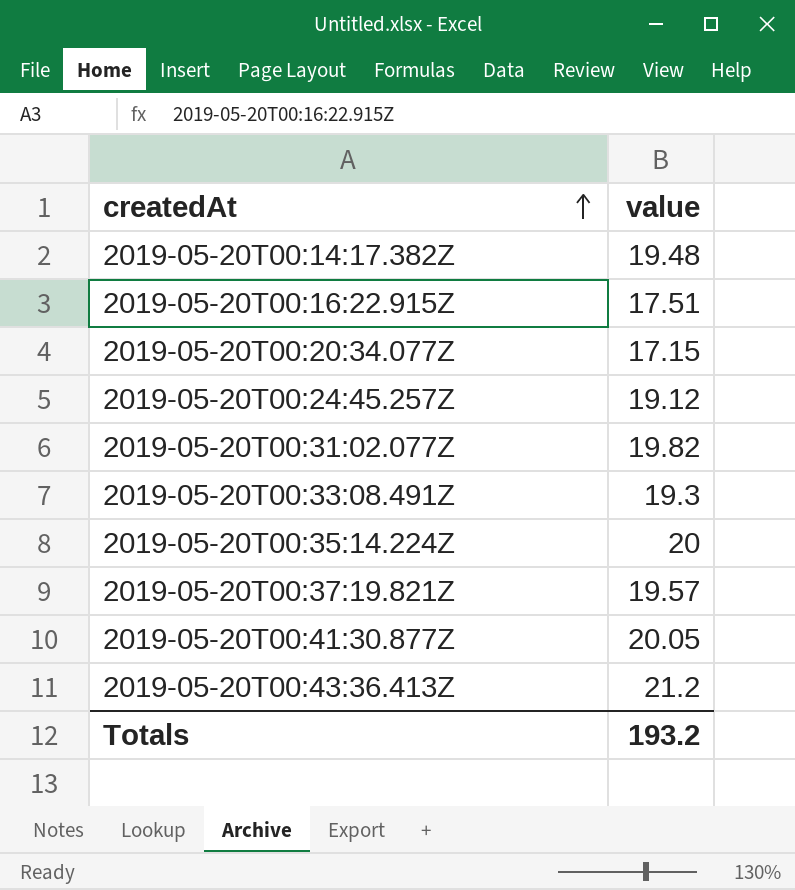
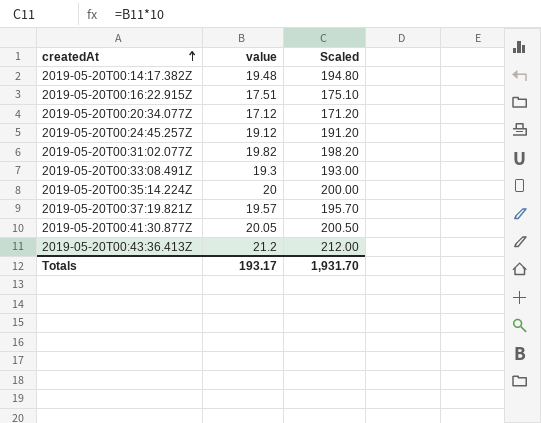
column Scaled | formula: none -> [value] * 10
2019-05-20T00:20:34.077Z | value: 17.15 -> 17.12
Totals | value: 193.2 -> 193.17

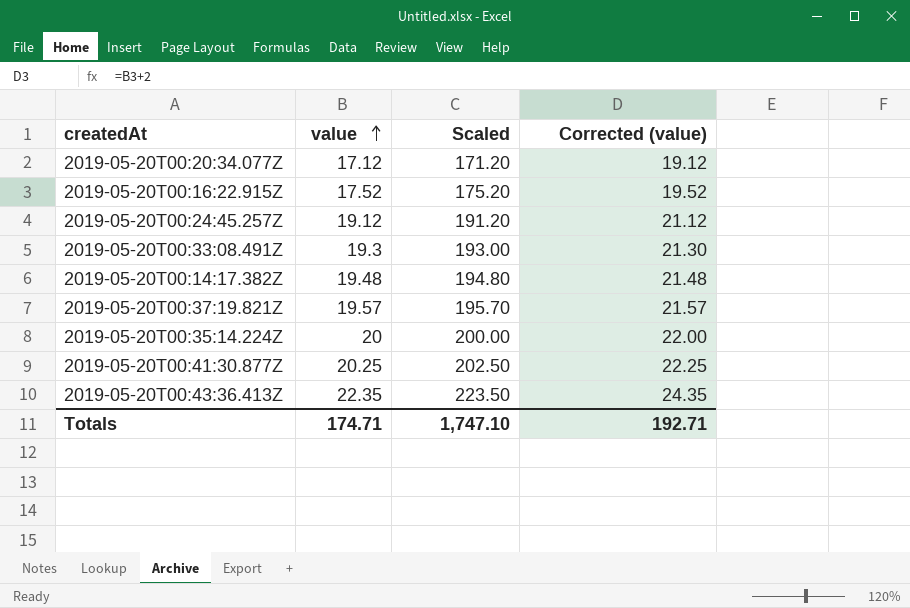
row order: createdAt ascending -> value ascending
column Corrected (value) | formula: none -> [value] + 2
row 2019-05-20T00:31:02.077Z: 19.82 | 198.20 -> none
2019-05-20T00:16:22.915Z | value: 17.51 -> 17.52
2019-05-20T00:16:22.915Z | Scaled: 175.10 -> 175.20
2019-05-20T00:41:30.877Z | value: 20.05 -> 20.25
2019-05-20T00:41:30.877Z | Scaled: 200.50 -> 202.50
2019-05-20T00:43:36.413Z | value: 21.2 -> 22.35
2019-05-20T00:43:36.413Z | Scaled: 212.00 -> 223.50
Totals | value: 193.17 -> 174.71
Totals | Scaled: 1,931.70 -> 1,747.10

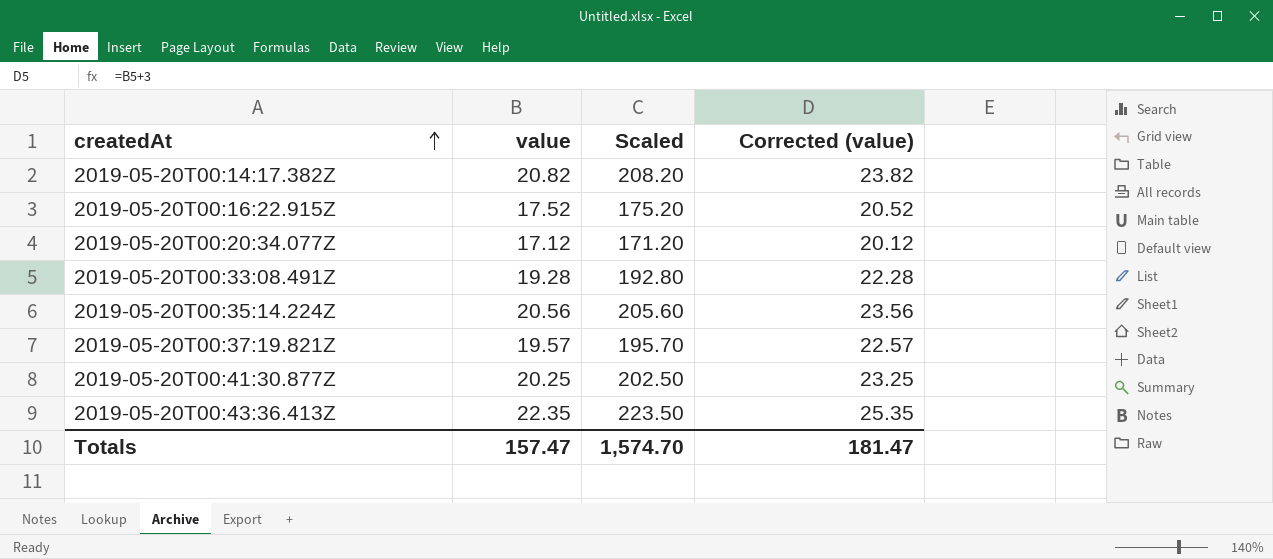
row order: value ascending -> createdAt ascending
column Corrected (value) | formula: [value] + 2 -> [value] + 3
row 2019-05-20T00:24:45.257Z: 19.12 | 191.20 | 21.12 -> none
2019-05-20T00:14:17.382Z | value: 19.48 -> 20.82
2019-05-20T00:14:17.382Z | Scaled: 194.80 -> 208.20
2019-05-20T00:33:08.491Z | value: 19.3 -> 19.28
2019-05-20T00:33:08.491Z | Scaled: 193.00 -> 192.80
2019-05-20T00:35:14.224Z | value: 20 -> 20.56
2019-05-20T00:35:14.224Z | Scaled: 200.00 -> 205.60
Totals | value: 174.71 -> 157.47
Totals | Scaled: 1,747.10 -> 1,574.70
Totals | Corrected (value): 192.71 -> 181.47

